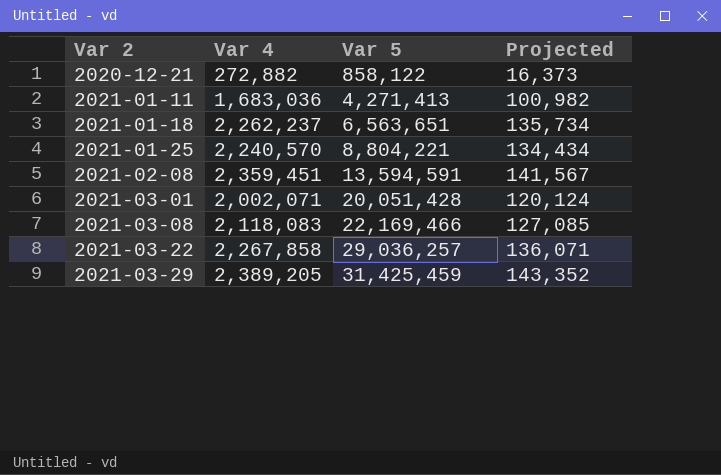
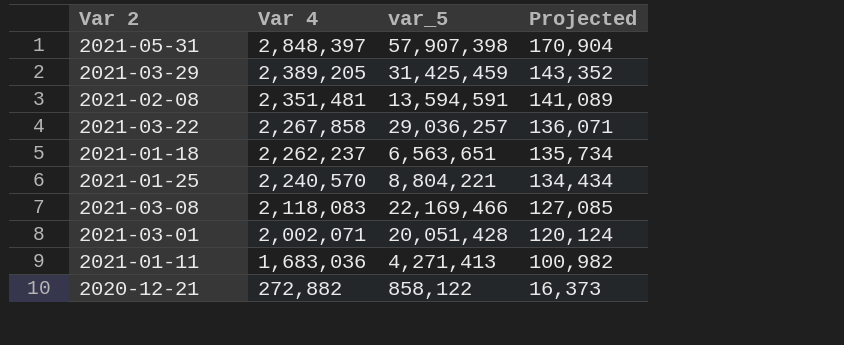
row order: Var 2 ascending -> Var 4 descending
column name: Var 5 -> var_5
row 2021-05-31: none -> 2,848,397 | 57,907,398 | 170,904
2021-02-08 | Var 4: 2,359,451 -> 2,351,481
2021-02-08 | Projected: 141,567 -> 141,089

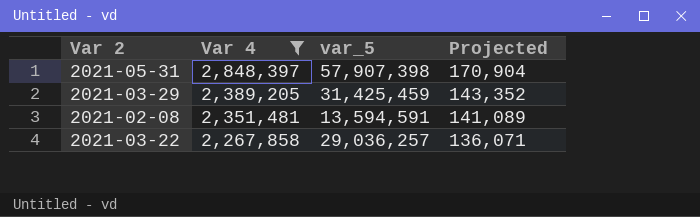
filter: none -> Var 4 >= 2,267,858

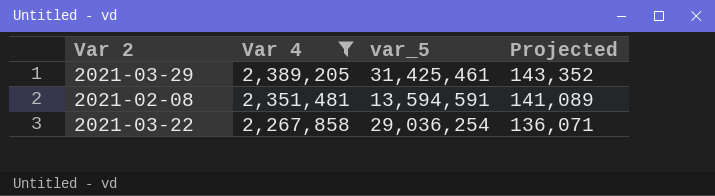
row 2021-05-31: 2,848,397 | 57,907,398 | 170,904 -> none
2021-03-29 | var_5: 31,425,459 -> 31,425,461
2021-03-22 | var_5: 29,036,257 -> 29,036,254

